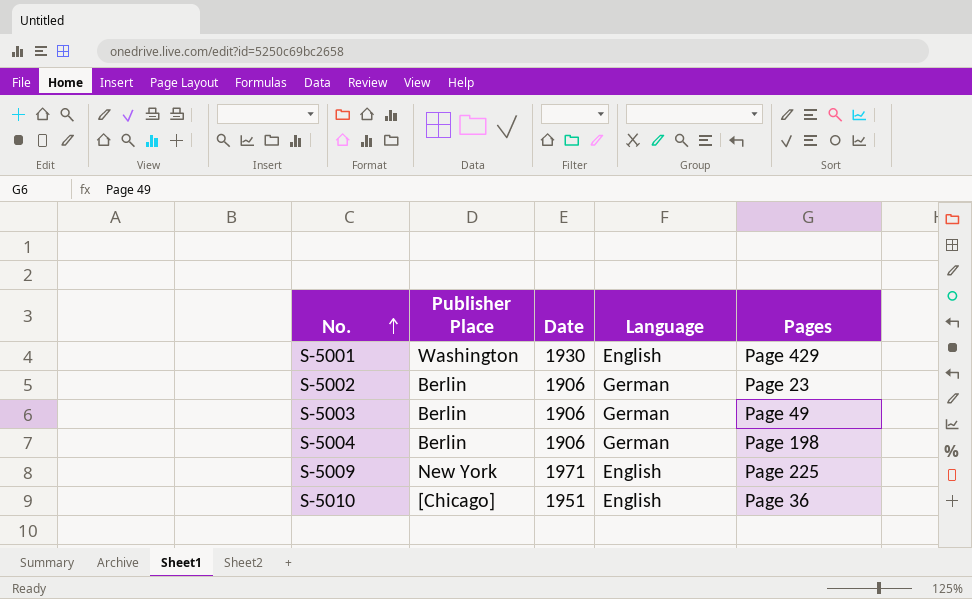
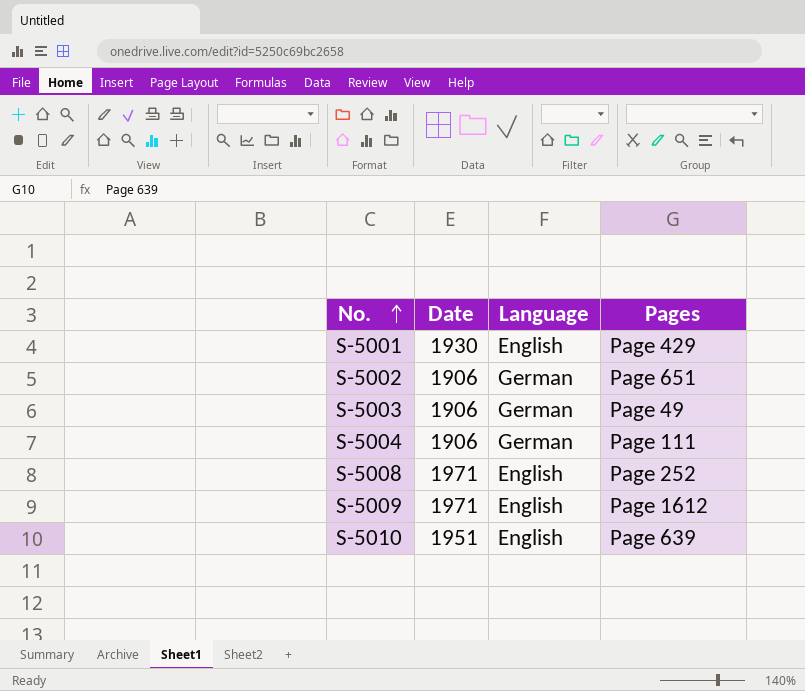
column Publisher Place | position: 2 -> none
S-5002 | Pages: Page 23 -> Page 651
S-5004 | Pages: Page 198 -> Page 111
row S-5008: none -> 1971 | English | Page 252
S-5009 | Pages: Page 225 -> Page 1612
S-5010 | Pages: Page 36 -> Page 639

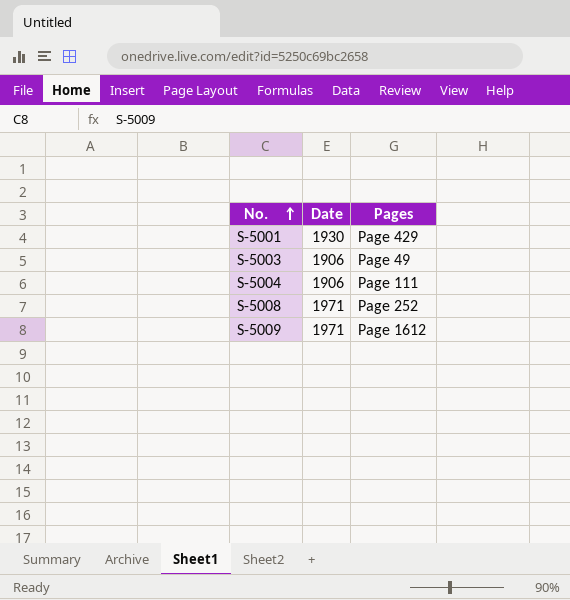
column Language | position: 3 -> none
row S-5002: 1906 | German | Page 651 -> none
row S-5010: 1951 | English | Page 639 -> none

